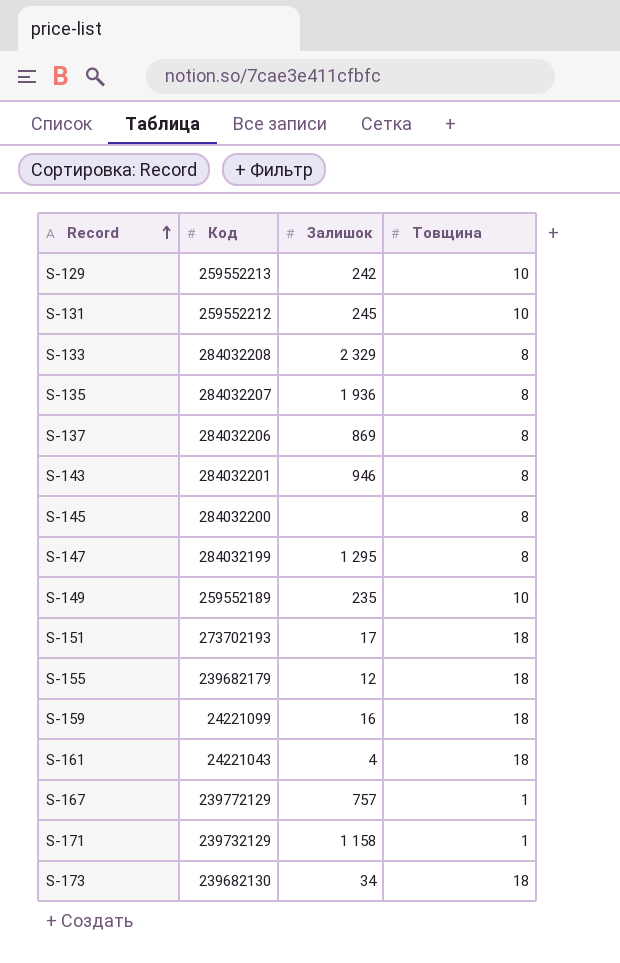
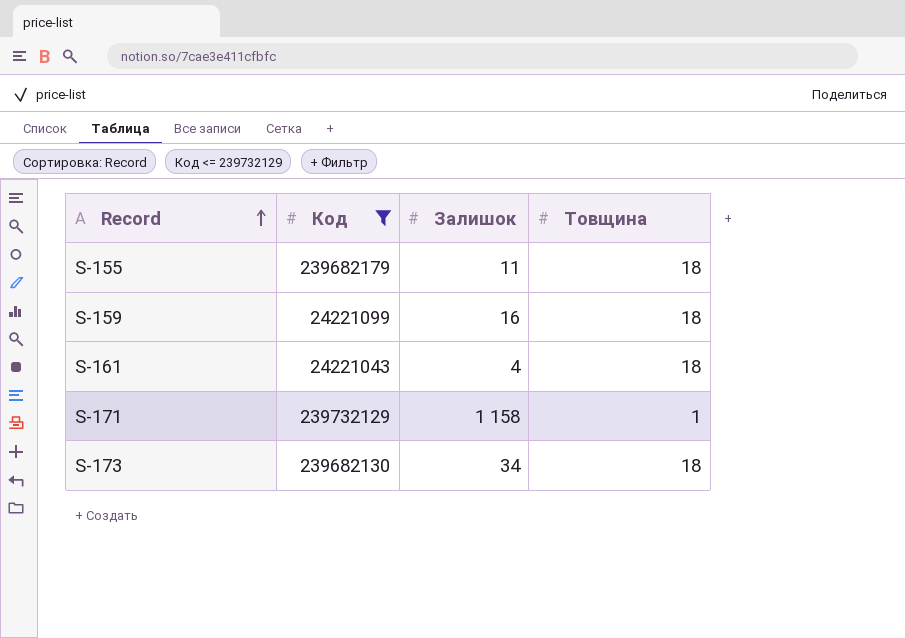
filter: none -> Код <= 239732129
S-155 | Залишок: 12 -> 11

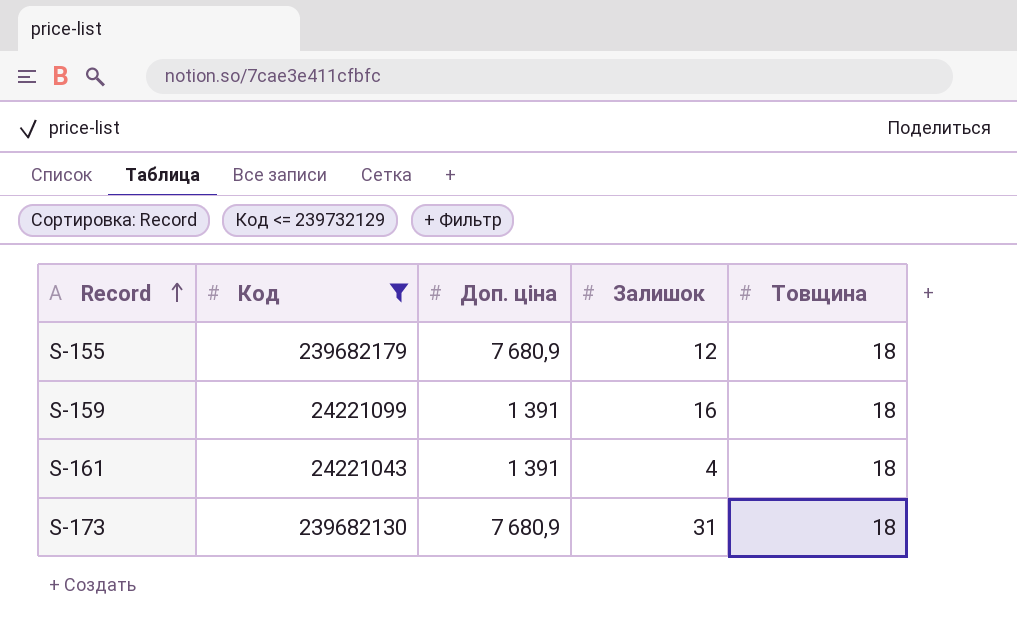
column Доп. ціна | position: none -> 3
row S-171: 239732129 | 1 158 | 1 -> none
S-155 | Залишок: 11 -> 12
S-173 | Залишок: 34 -> 31

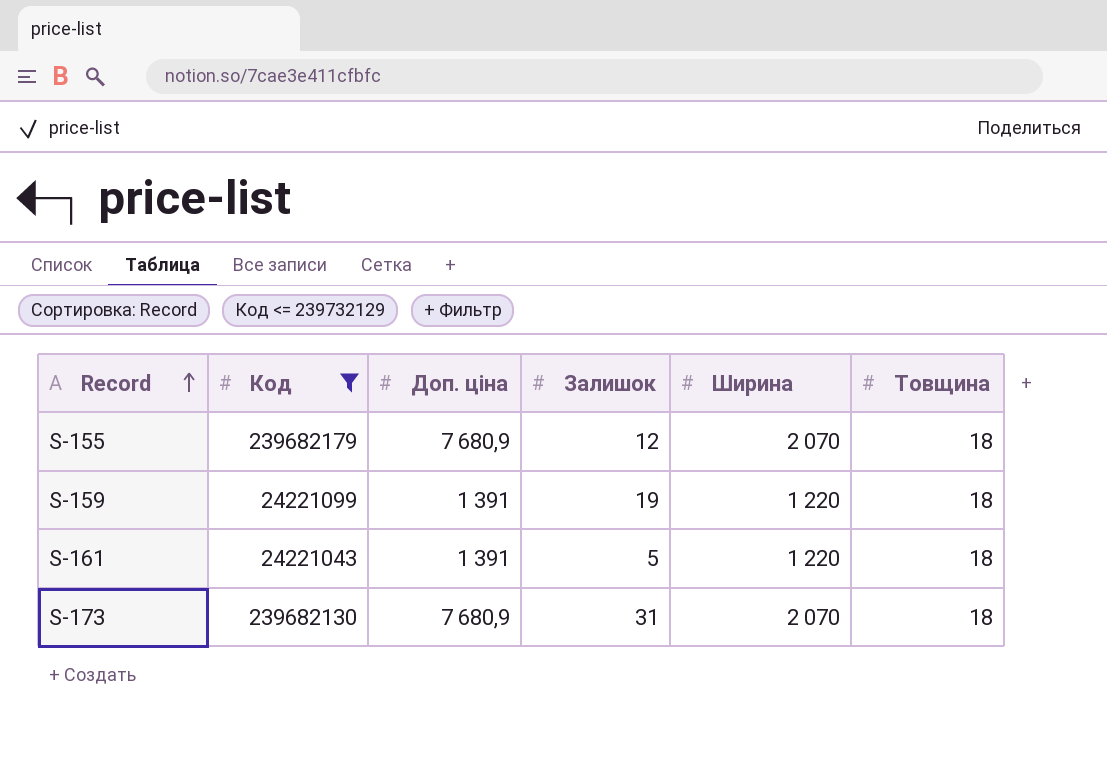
column Ширина | position: none -> 5
S-159 | Залишок: 16 -> 19
S-161 | Залишок: 4 -> 5

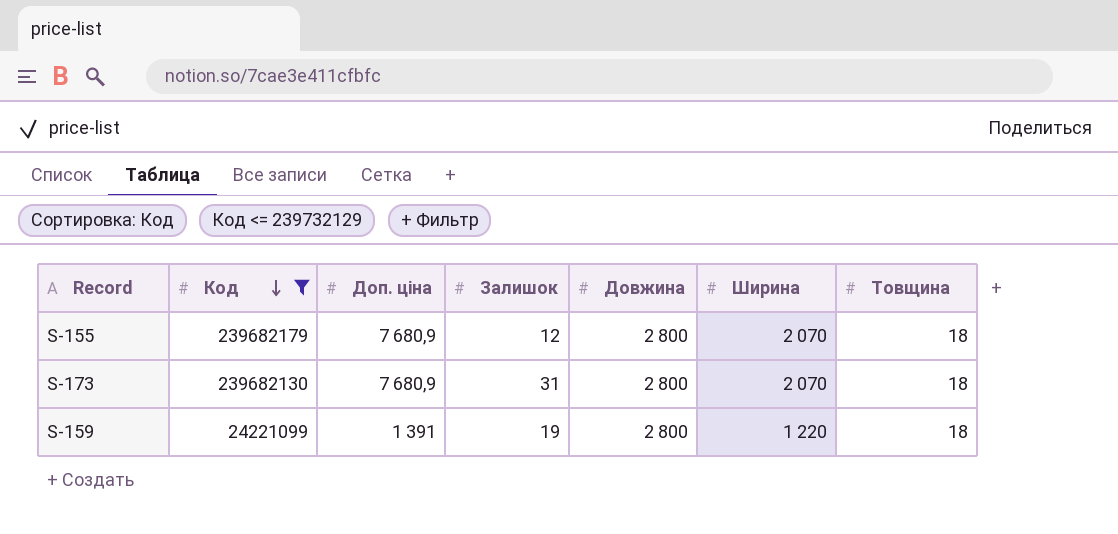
row order: Record ascending -> Код descending
column Довжина | position: none -> 5
row S-161: 24221043 | 1 391 | 5 | 1 220 | 18 -> none

